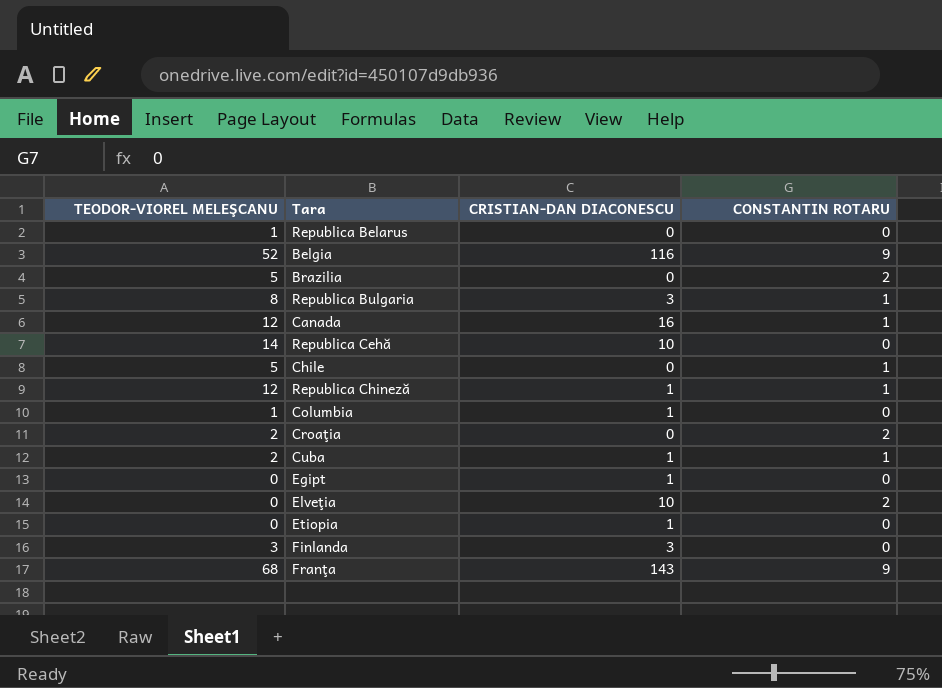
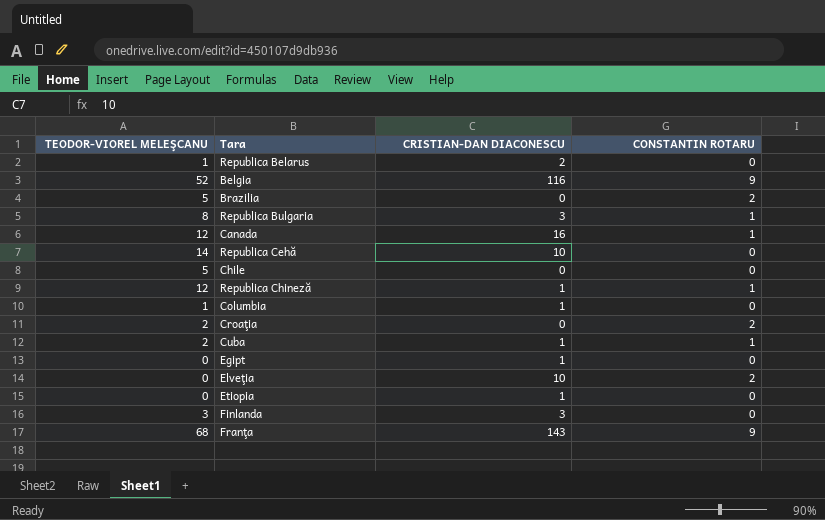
Republica Belarus | CRISTIAN-DAN DIACONESCU: 0 -> 2
Chile | CONSTANTIN ROTARU: 1 -> 0

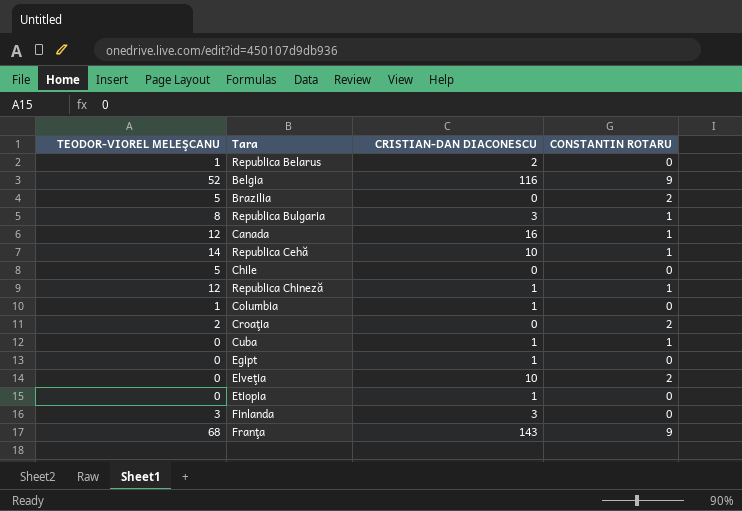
Republica Cehă | CONSTANTIN ROTARU: 0 -> 1
Cuba | TEODOR-VIOREL MELEŞCANU: 2 -> 0

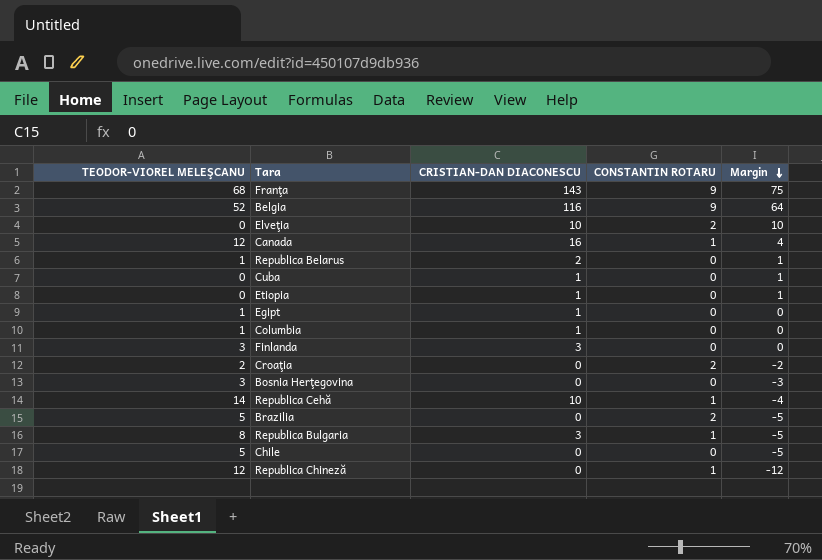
row order: none -> Margin descending
column Margin | formula: none -> [CRISTIAN-DAN DIACONESCU] - [TEODOR-VIOREL MELEŞCANU]
Cuba | CONSTANTIN ROTARU: 1 -> 0
Egipt | TEODOR-VIOREL MELEŞCANU: 0 -> 1
row Bosnia Herţegovina: none -> 3 | 0 | 0 | -3
Republica Chineză | CRISTIAN-DAN DIACONESCU: 1 -> 0

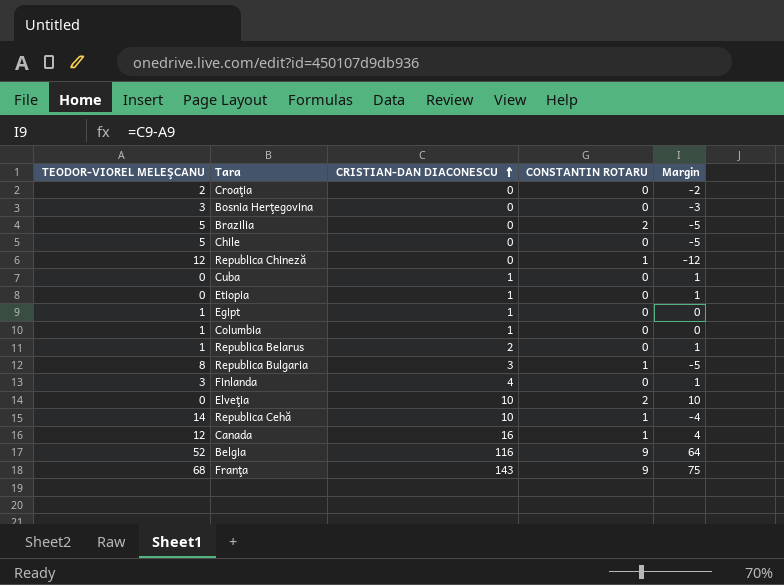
row order: Margin descending -> CRISTIAN-DAN DIACONESCU ascending
Croaţia | CONSTANTIN ROTARU: 2 -> 0
Finlanda | CRISTIAN-DAN DIACONESCU: 3 -> 4
Finlanda | Margin: 0 -> 1

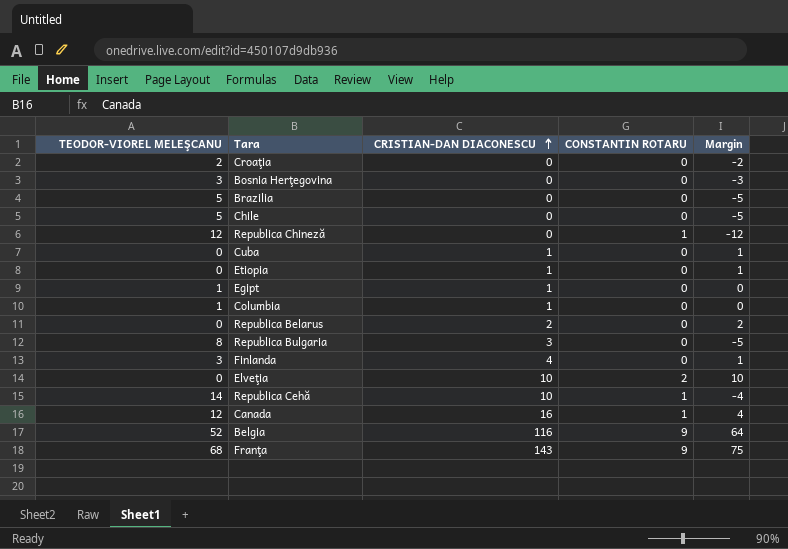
Brazilia | CONSTANTIN ROTARU: 2 -> 0
Republica Belarus | TEODOR-VIOREL MELEŞCANU: 1 -> 0
Republica Belarus | Margin: 1 -> 2
Republica Bulgaria | CONSTANTIN ROTARU: 1 -> 0

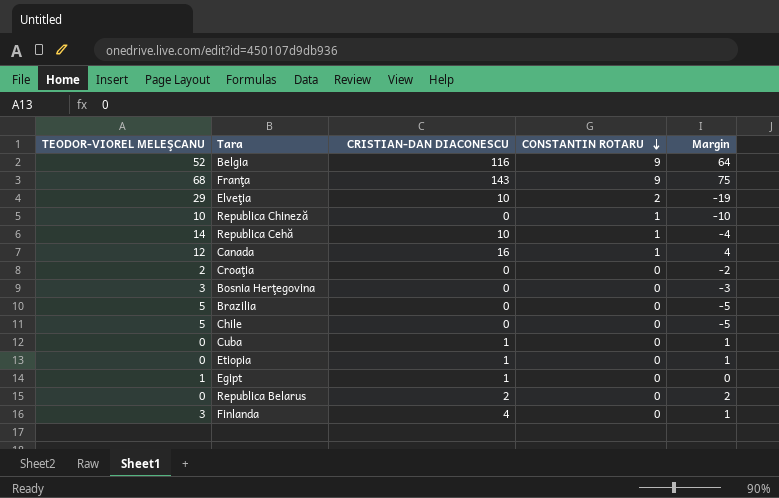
row order: CRISTIAN-DAN DIACONESCU ascending -> CONSTANTIN ROTARU descending
row Columbia: 1 | 1 | 0 | 0 -> none
row Republica Bulgaria: 8 | 3 | 0 | -5 -> none
Elveţia | TEODOR-VIOREL MELEŞCANU: 0 -> 29
Elveţia | Margin: 10 -> -19
Republica Chineză | TEODOR-VIOREL MELEŞCANU: 12 -> 10
Republica Chineză | Margin: -12 -> -10

